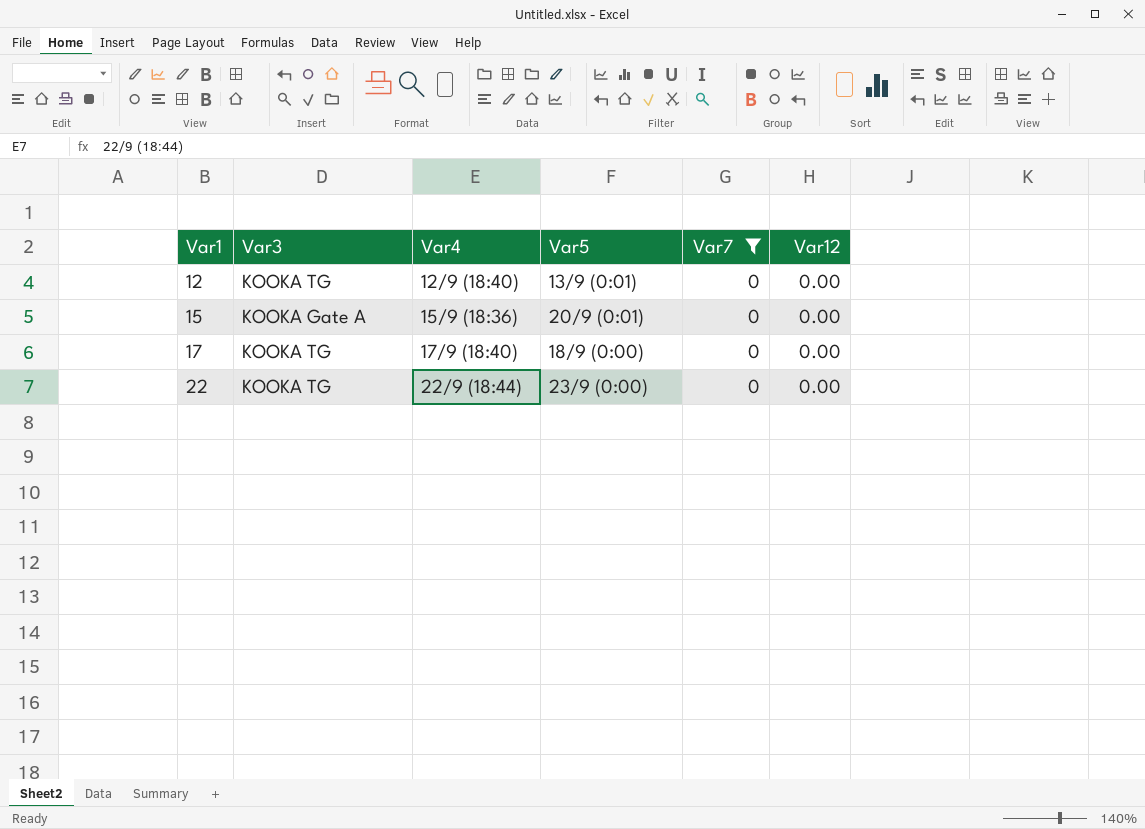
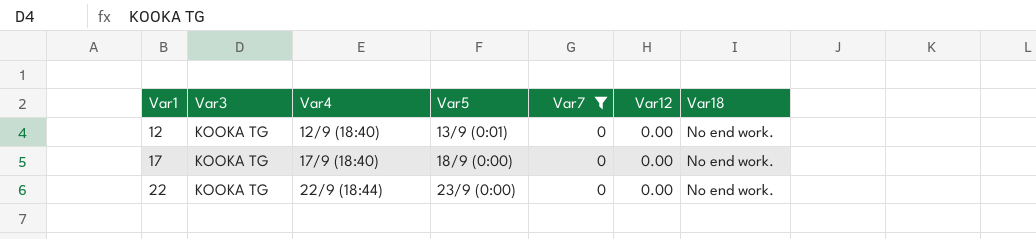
column Var18 | position: none -> 7
row 15: KOOKA Gate A | 15/9 (18:36) | 20/9 (0:01) | 0 | 0.00 -> none

